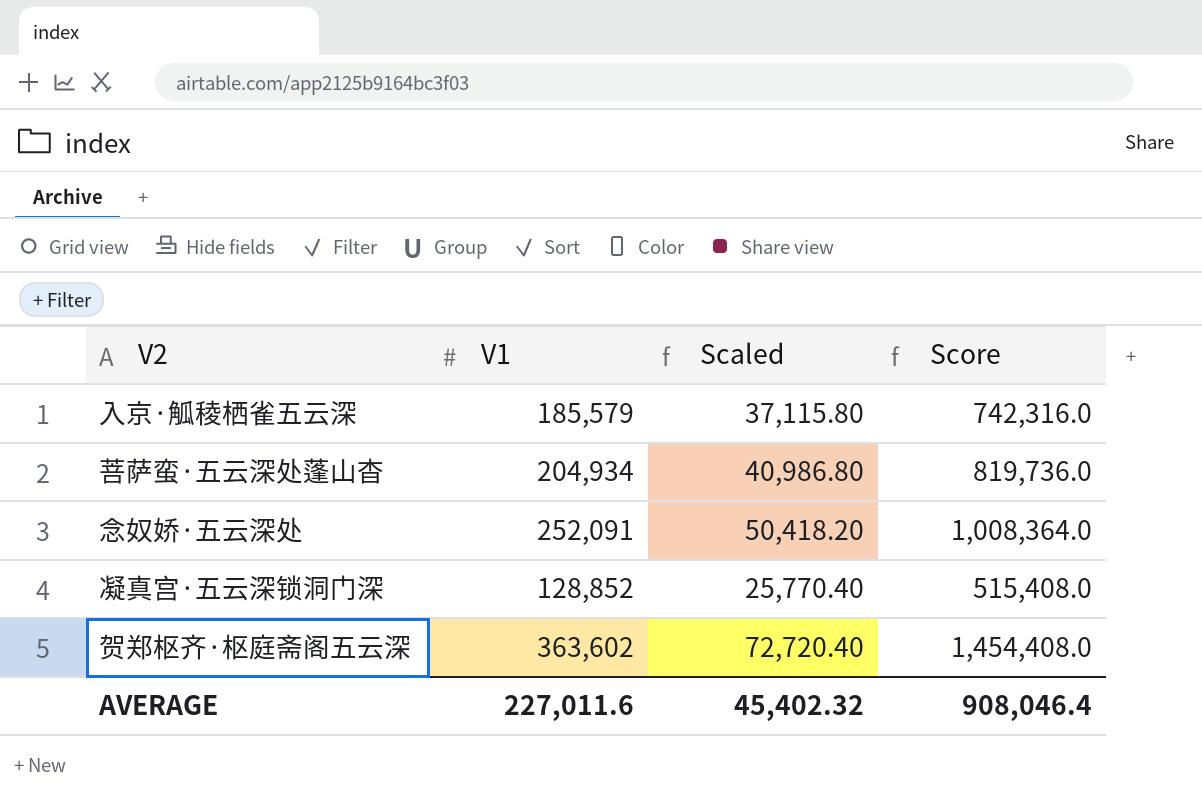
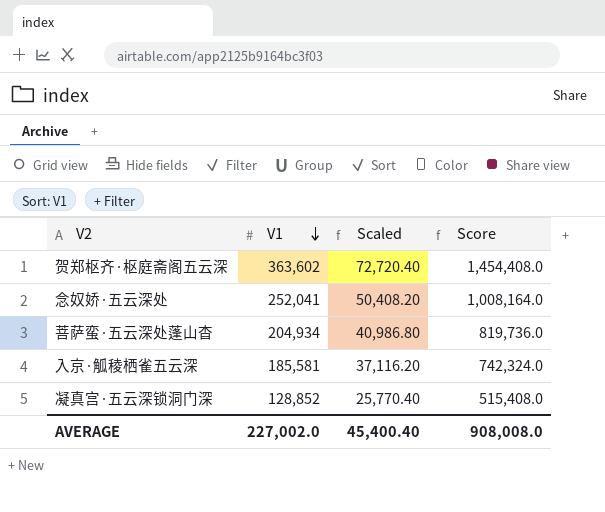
row order: none -> V1 descending
念奴娇·五云深处 | V1: 252,091 -> 252,041
念奴娇·五云深处 | Scaled: 50,418.20 -> 50,408.20
念奴娇·五云深处 | Score: 1,008,364.0 -> 1,008,164.0
入京·觚稜栖雀五云深 | V1: 185,579 -> 185,581
入京·觚稜栖雀五云深 | Scaled: 37,115.80 -> 37,116.20
入京·觚稜栖雀五云深 | Score: 742,316.0 -> 742,324.0
AVERAGE | V1: 227,011.6 -> 227,002.0
AVERAGE | Scaled: 45,402.32 -> 45,400.40
AVERAGE | Score: 908,046.4 -> 908,008.0

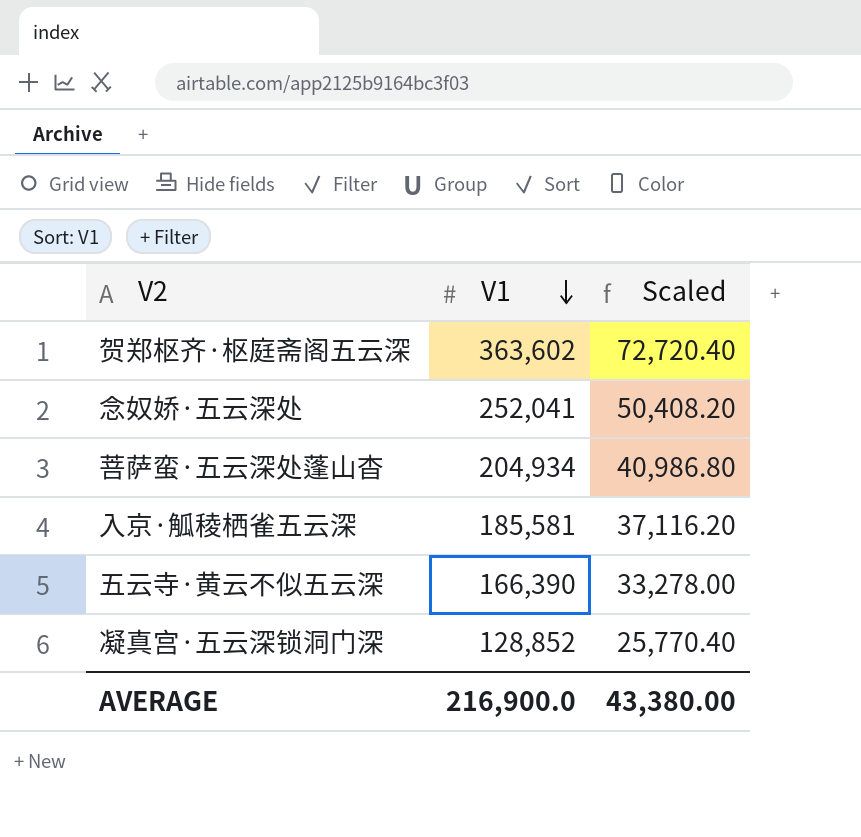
column Score | formula: [V1] * 4 -> none
row 五云寺·黄云不似五云深: none -> 166,390 | 33,278.00
AVERAGE | V1: 227,002.0 -> 216,900.0
AVERAGE | Scaled: 45,400.40 -> 43,380.00

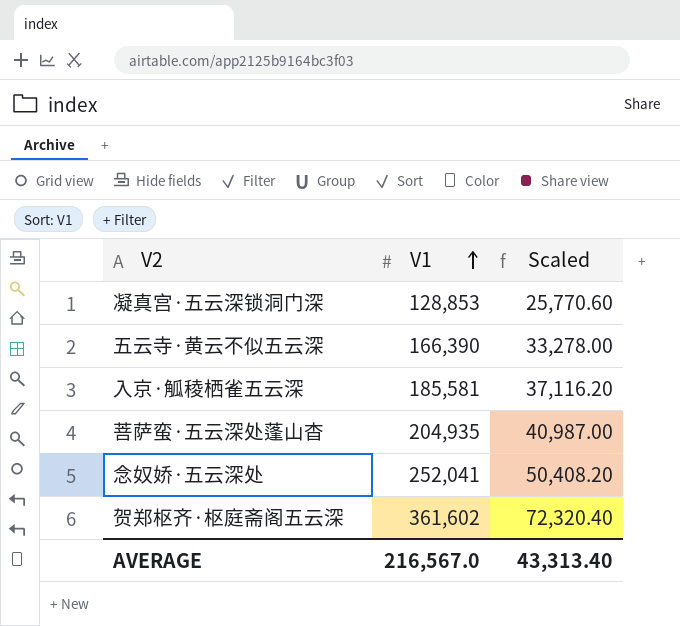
row order: V1 descending -> V1 ascending
凝真宫·五云深锁洞门深 | V1: 128,852 -> 128,853
凝真宫·五云深锁洞门深 | Scaled: 25,770.40 -> 25,770.60
菩萨蛮·五云深处蓬山杳 | V1: 204,934 -> 204,935
菩萨蛮·五云深处蓬山杳 | Scaled: 40,986.80 -> 40,987.00
贺郑枢齐·枢庭斋阁五云深 | V1: 363,602 -> 361,602
贺郑枢齐·枢庭斋阁五云深 | Scaled: 72,720.40 -> 72,320.40
AVERAGE | V1: 216,900.0 -> 216,567.0
AVERAGE | Scaled: 43,380.00 -> 43,313.40

